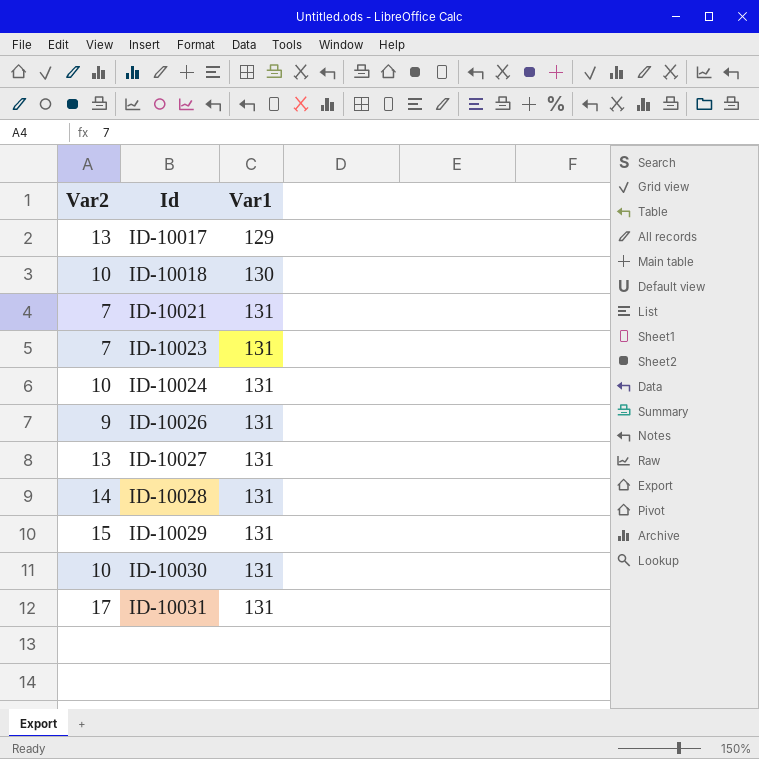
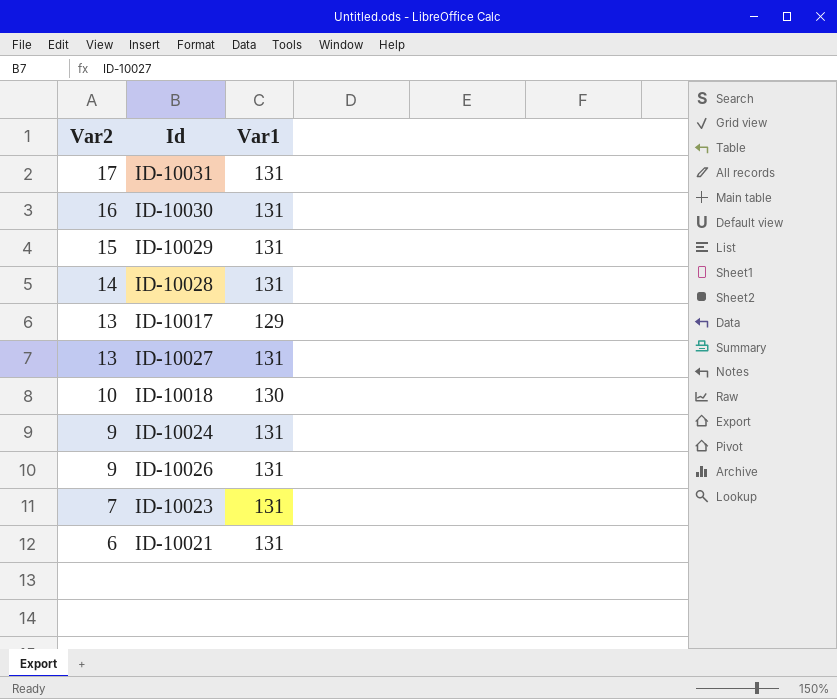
row order: Id ascending -> Var2 descending
ID-10030 | Var2: 10 -> 16
ID-10024 | Var2: 10 -> 9
ID-10021 | Var2: 7 -> 6

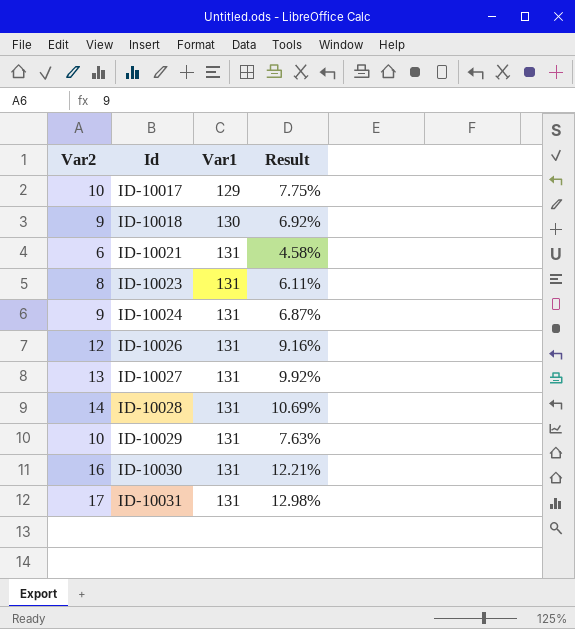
row order: Var2 descending -> Id ascending
column Result | formula: none -> [Var2] / [Var1]
ID-10017 | Var2: 13 -> 10
ID-10018 | Var2: 10 -> 9
ID-10023 | Var2: 7 -> 8
ID-10026 | Var2: 9 -> 12
ID-10029 | Var2: 15 -> 10

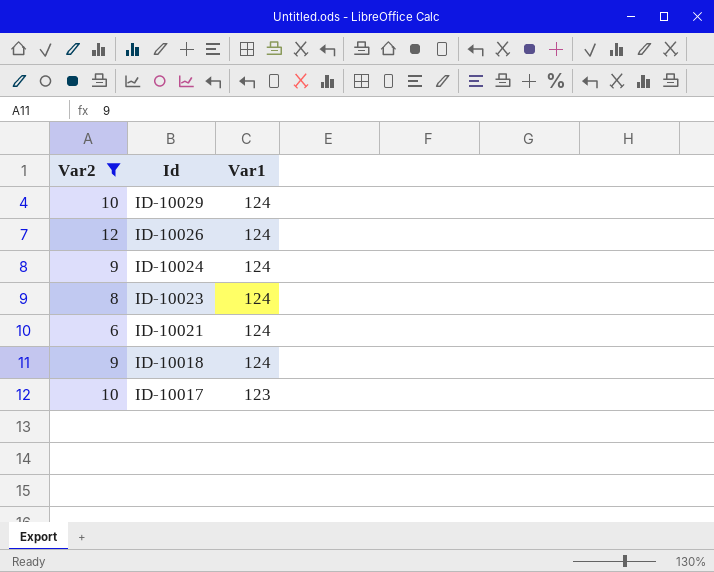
filter: none -> Var2 <= 12
row order: Id ascending -> Id descending
column Result | formula: [Var2] / [Var1] -> none
ID-10029 | Var1: 131 -> 124
ID-10026 | Var1: 131 -> 124
ID-10024 | Var1: 131 -> 124
ID-10023 | Var1: 131 -> 124
ID-10021 | Var1: 131 -> 124
ID-10018 | Var1: 130 -> 124
ID-10017 | Var1: 129 -> 123

